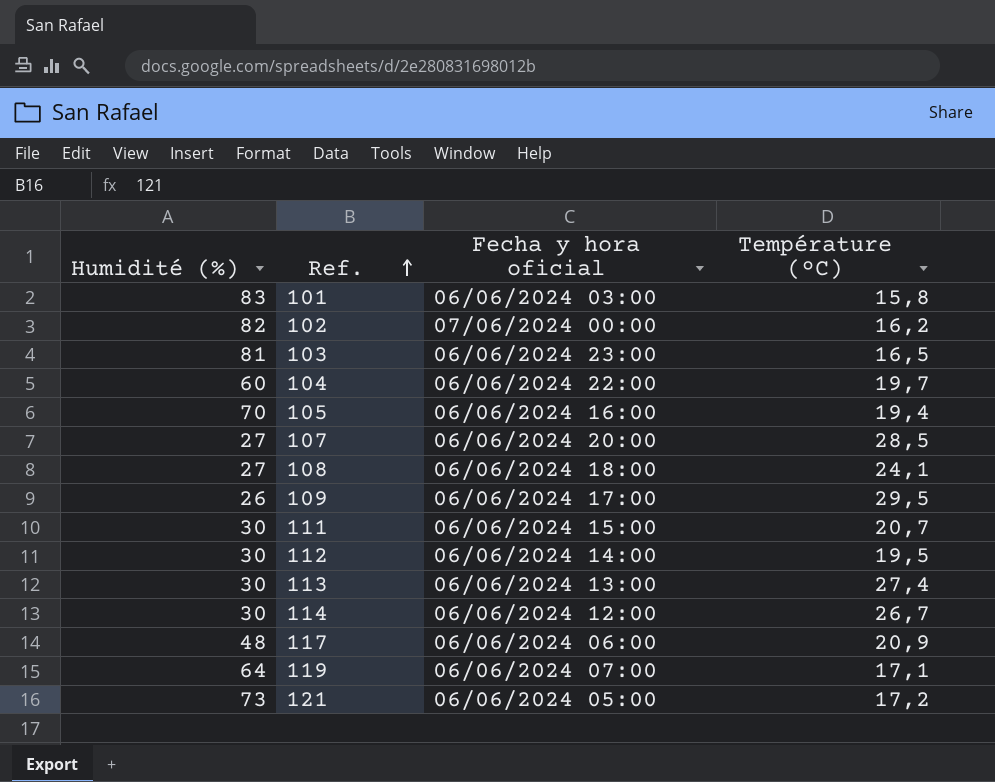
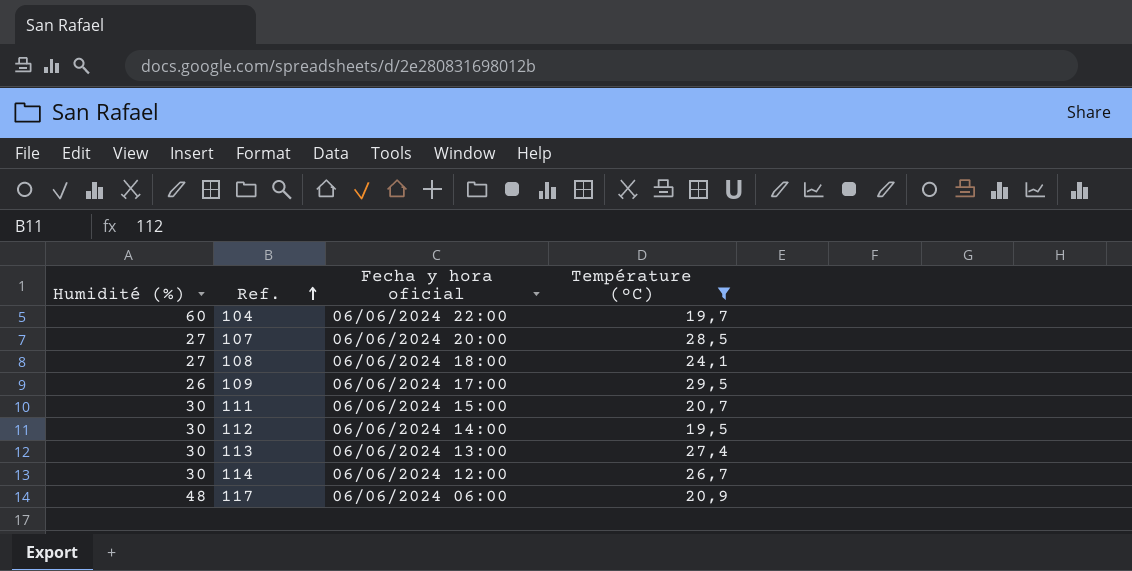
filter: none -> Température (ºC) >= 19,5

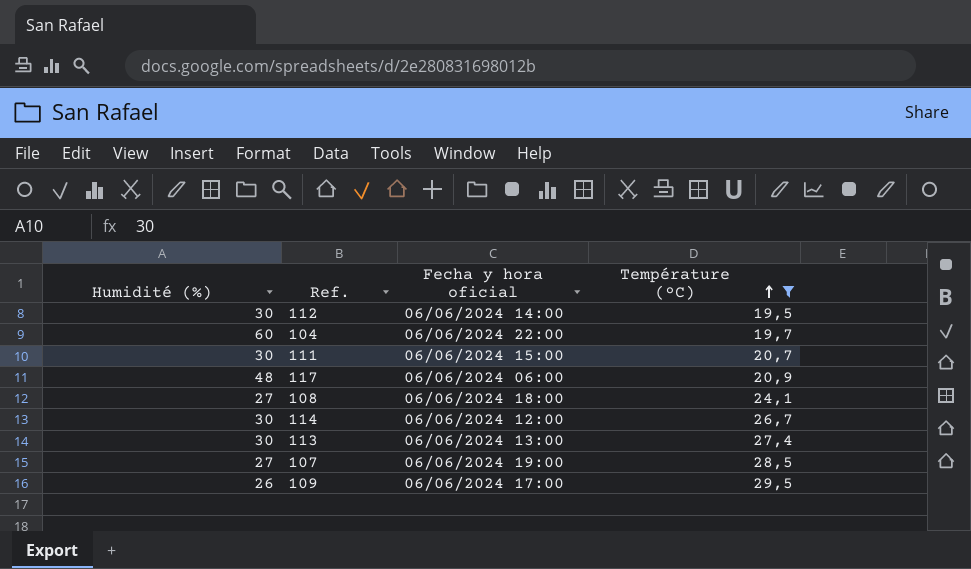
row order: Ref. ascending -> Température (ºC) ascending
107 | Fecha y hora oficial: 06/06/2024 20:00 -> 06/06/2024 19:00

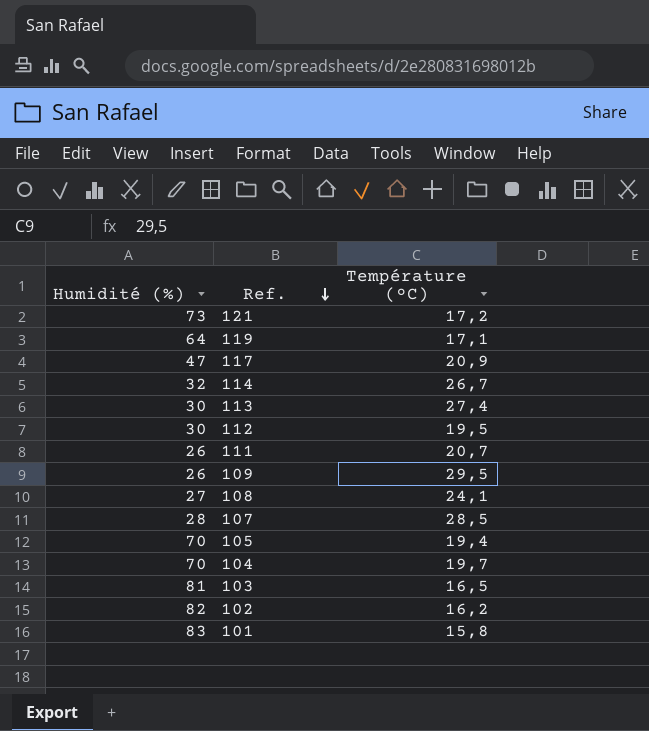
filter: Température (ºC) >= 19,5 -> none
row order: Température (ºC) ascending -> Ref. descending
column Fecha y hora oficial | position: 3 -> none
117 | Humidité (%): 48 -> 47
114 | Humidité (%): 30 -> 32
111 | Humidité (%): 30 -> 26
107 | Humidité (%): 27 -> 28
104 | Humidité (%): 60 -> 70

